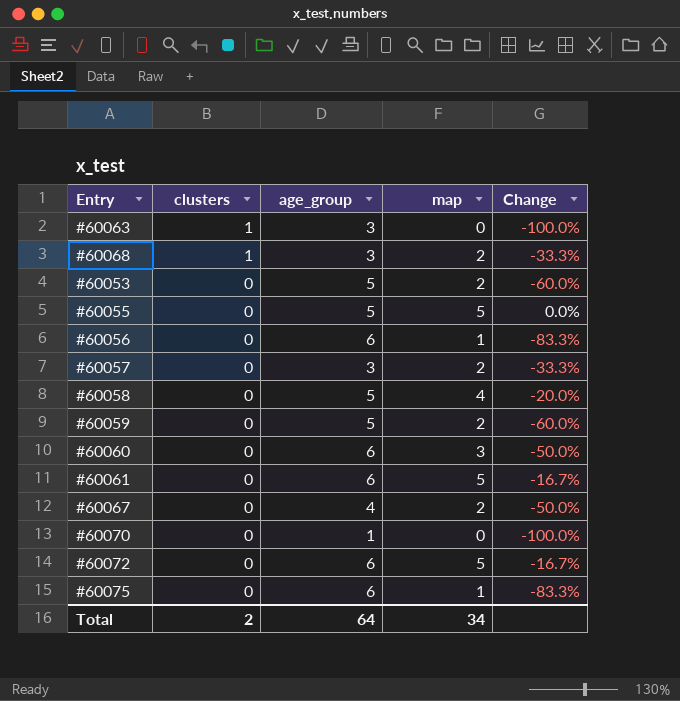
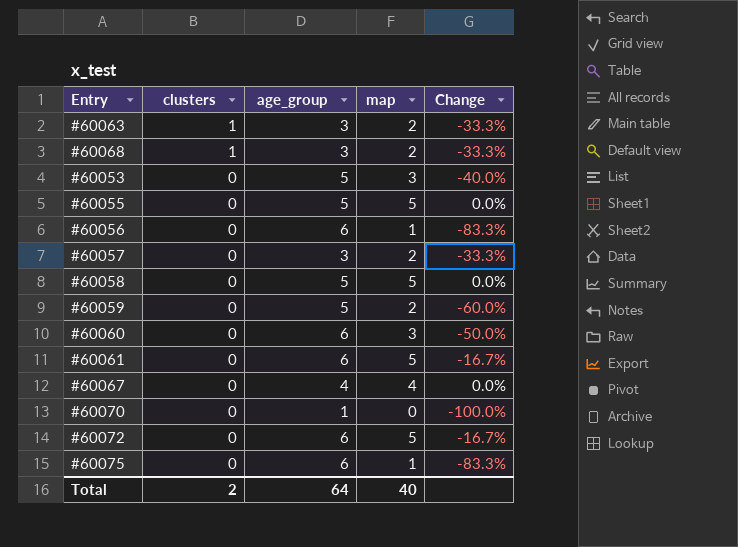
#60063 | map: 0 -> 2
#60063 | Change: -100.0% -> -33.3%
#60053 | map: 2 -> 3
#60053 | Change: -60.0% -> -40.0%
#60058 | map: 4 -> 5
#60058 | Change: -20.0% -> 0.0%
#60067 | map: 2 -> 4
#60067 | Change: -50.0% -> 0.0%
Total | map: 34 -> 40

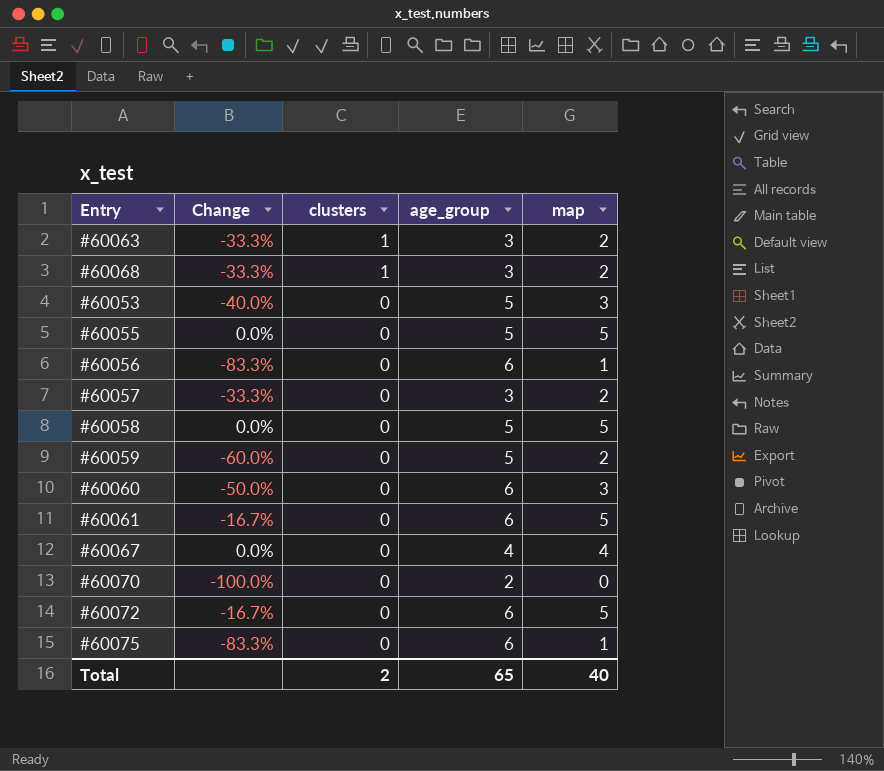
column Change | position: 5 -> 2
#60070 | age_group: 1 -> 2
Total | age_group: 64 -> 65

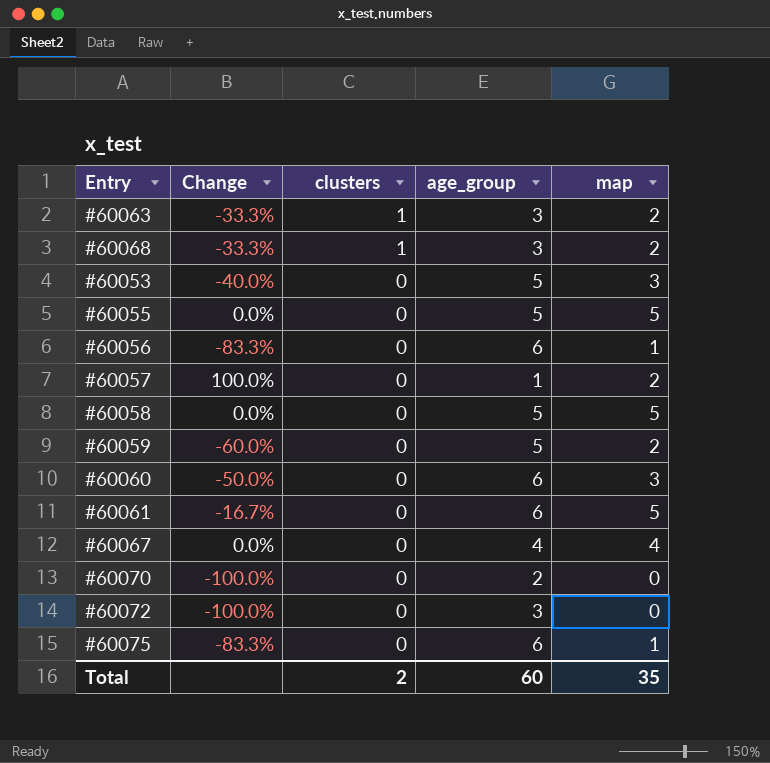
#60057 | Change: -33.3% -> 100.0%
#60057 | age_group: 3 -> 1
#60072 | Change: -16.7% -> -100.0%
#60072 | age_group: 6 -> 3
#60072 | map: 5 -> 0
Total | age_group: 65 -> 60
Total | map: 40 -> 35

